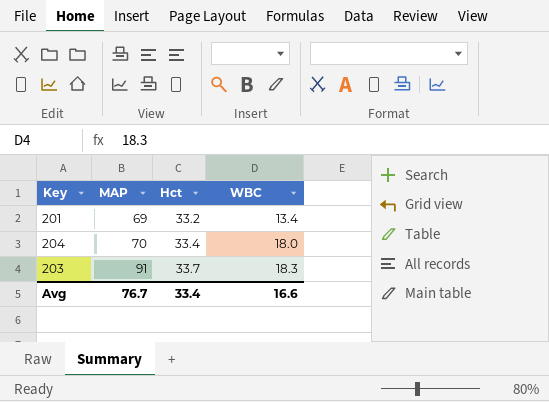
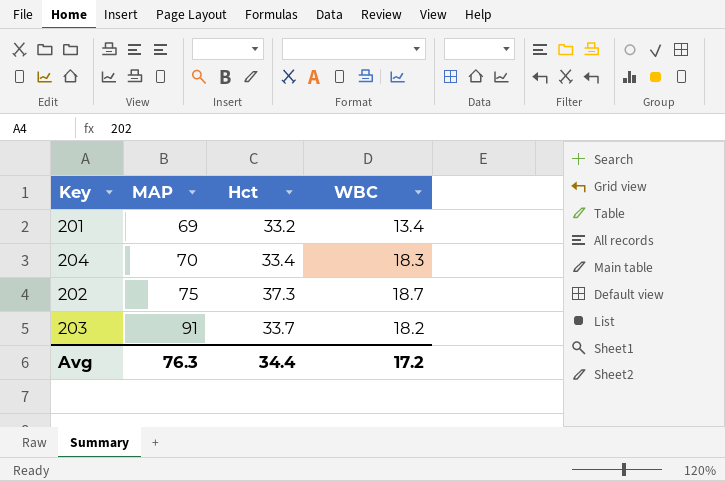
204 | WBC: 18.0 -> 18.3
row 202: none -> 75 | 37.3 | 18.7
203 | WBC: 18.3 -> 18.2
Avg | MAP: 76.7 -> 76.3
Avg | Hct: 33.4 -> 34.4
Avg | WBC: 16.6 -> 17.2

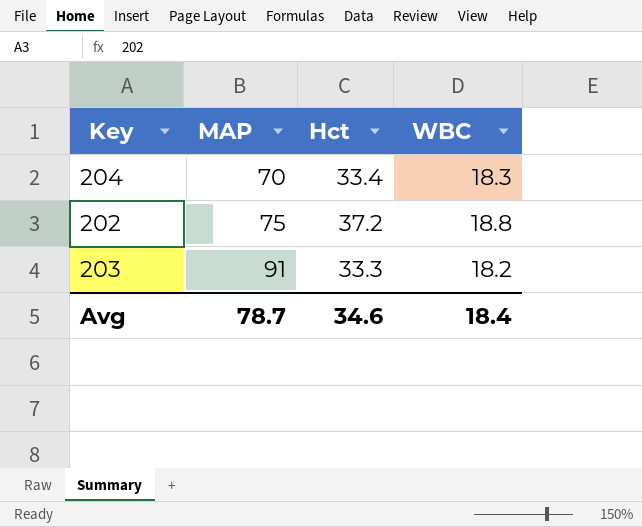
row 201: 69 | 33.2 | 13.4 -> none
202 | Hct: 37.3 -> 37.2
202 | WBC: 18.7 -> 18.8
203 | Hct: 33.7 -> 33.3
Avg | MAP: 76.3 -> 78.7
Avg | Hct: 34.4 -> 34.6
Avg | WBC: 17.2 -> 18.4

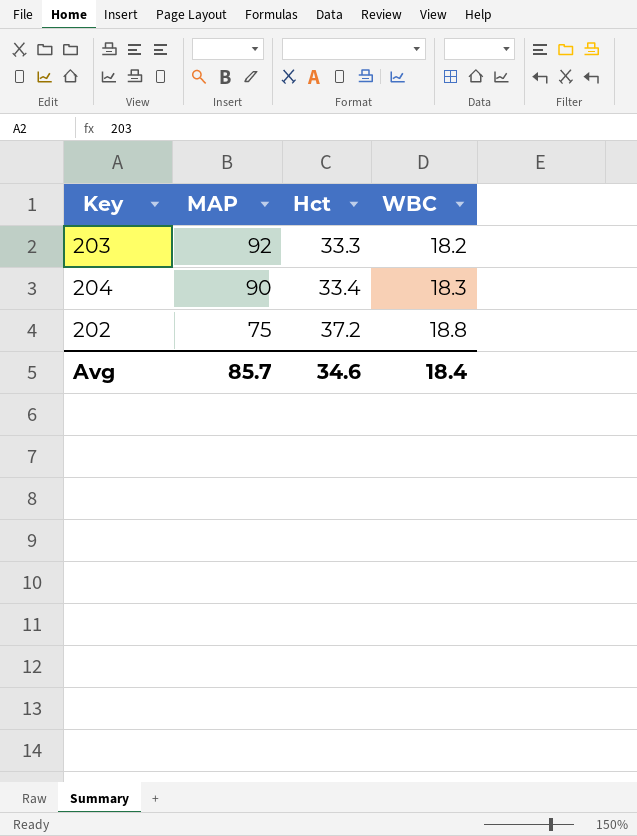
row order: MAP ascending -> MAP descending
203 | MAP: 91 -> 92
204 | MAP: 70 -> 90
Avg | MAP: 78.7 -> 85.7

